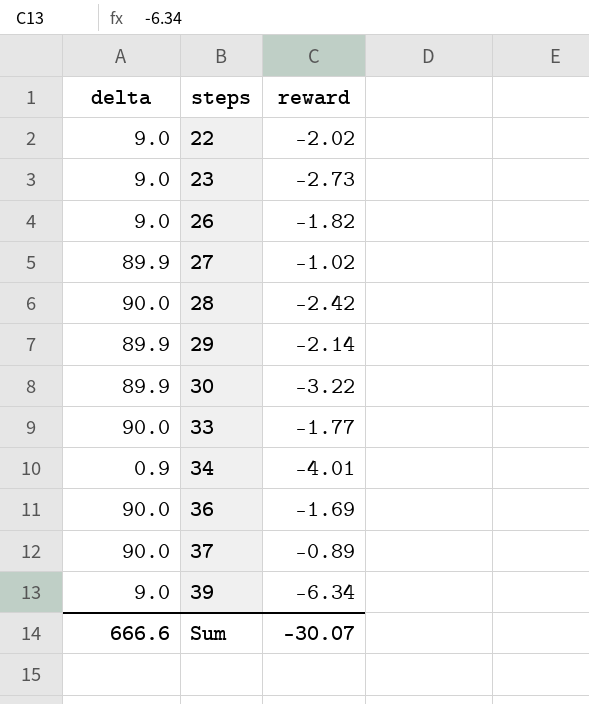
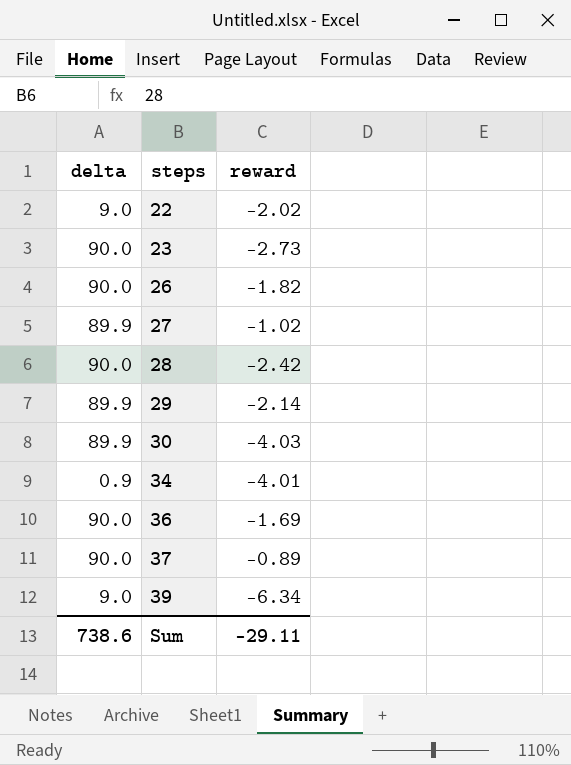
row 33: 90.0 | -1.77 -> none
23 | delta: 9.0 -> 90.0
26 | delta: 9.0 -> 90.0
30 | reward: -3.22 -> -4.03
Sum | delta: 666.6 -> 738.6
Sum | reward: -30.07 -> -29.11

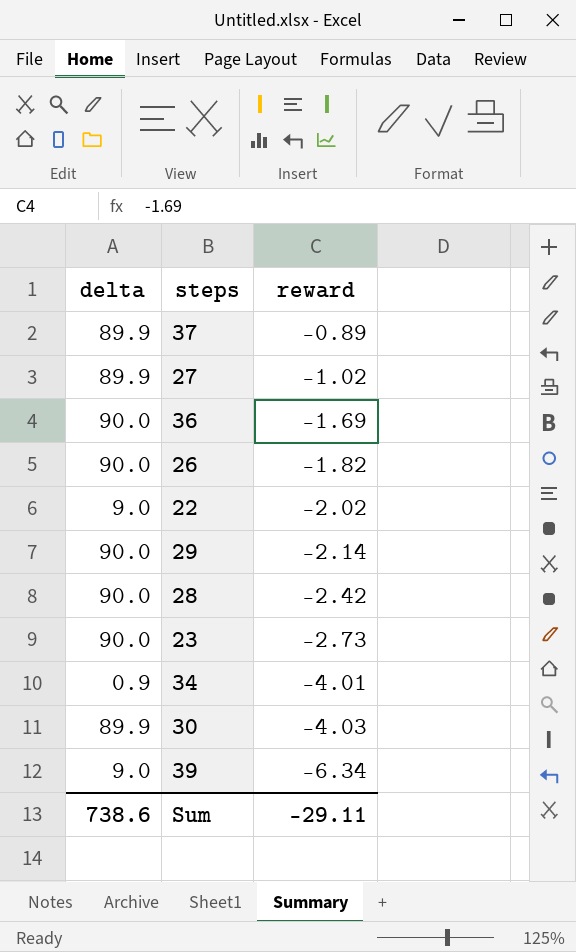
row order: steps ascending -> reward descending
37 | delta: 90.0 -> 89.9
29 | delta: 89.9 -> 90.0

